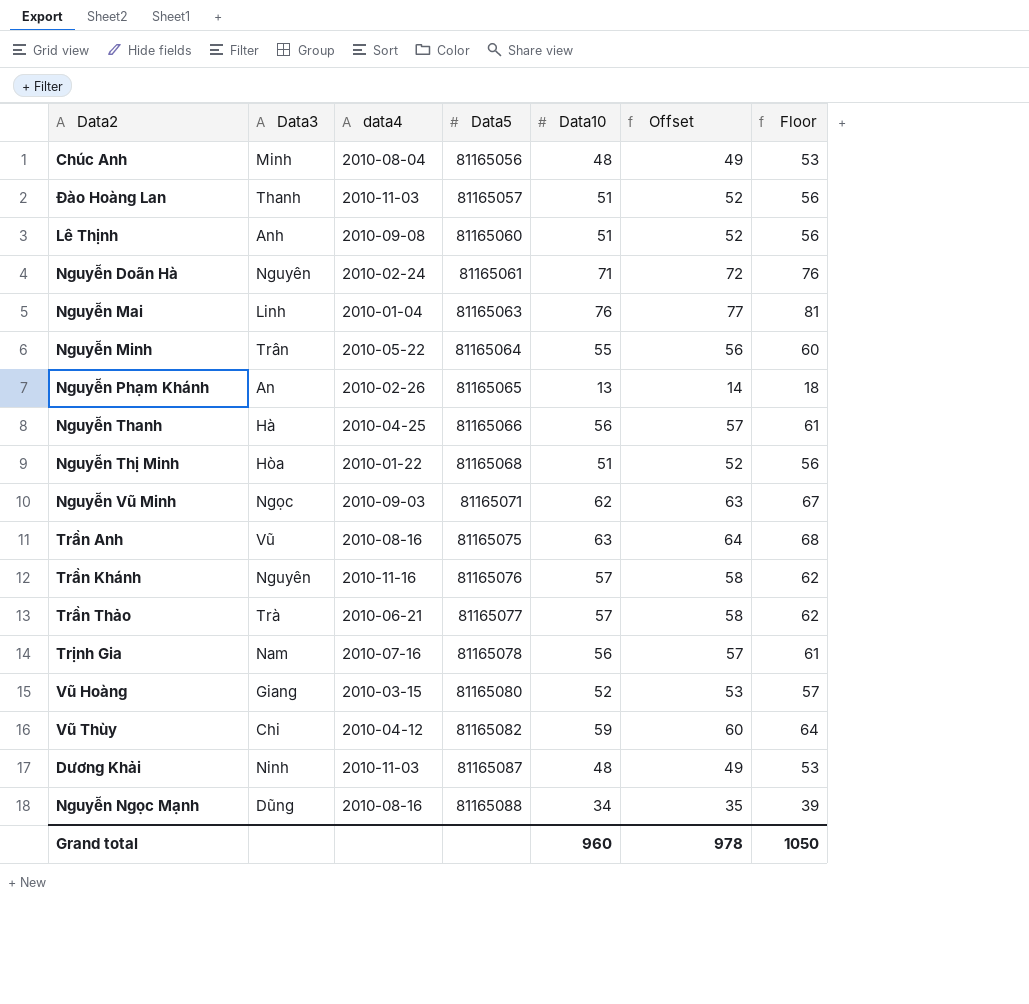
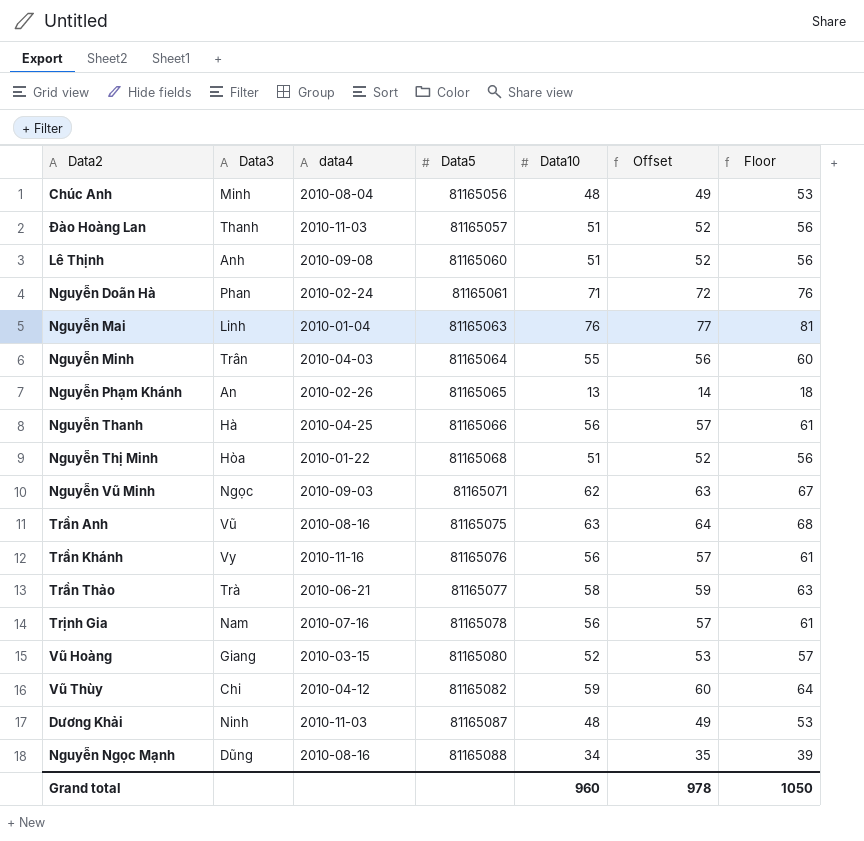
Nguyễn Doãn Hà | Data3: Nguyên -> Phan
Nguyễn Minh | data4: 2010-05-22 -> 2010-04-03
Trần Khánh | Data3: Nguyên -> Vy
Trần Khánh | Data10: 57 -> 56
Trần Khánh | Offset: 58 -> 57
Trần Khánh | Floor: 62 -> 61
Trần Thảo | Data10: 57 -> 58
Trần Thảo | Offset: 58 -> 59
Trần Thảo | Floor: 62 -> 63

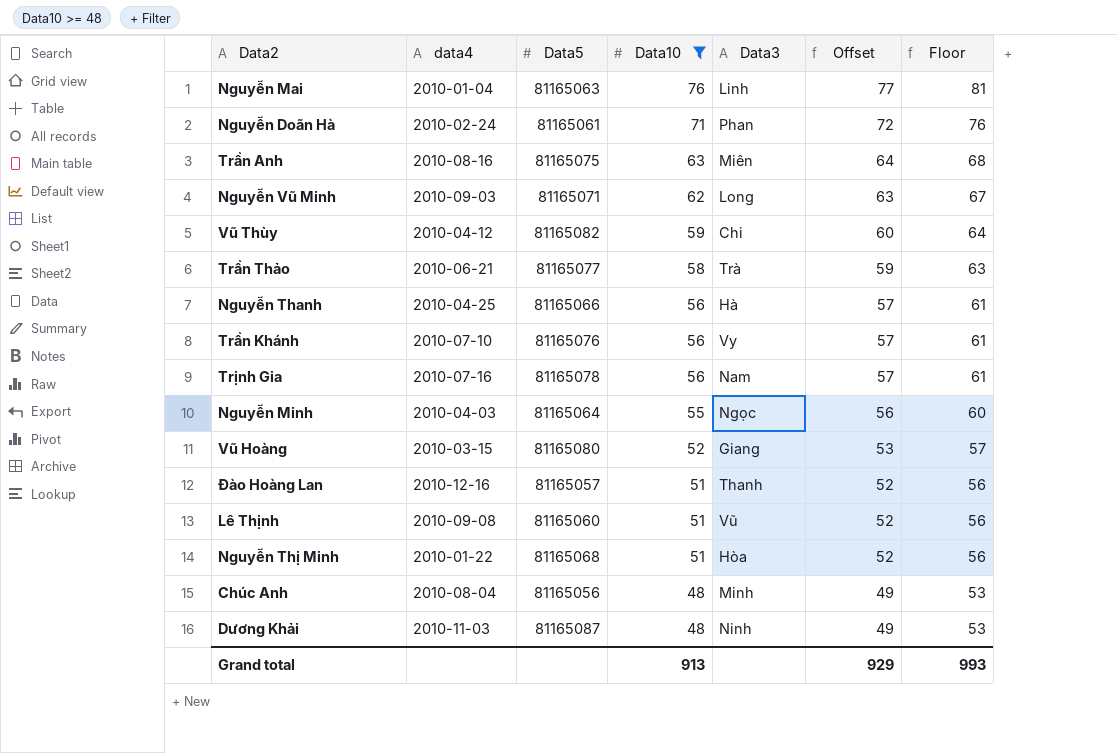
filter: none -> Data10 >= 48
row order: Data5 ascending -> Data10 descending
column Data3 | position: 2 -> 5
Trần Anh | Data3: Vũ -> Miên
Nguyễn Vũ Minh | Data3: Ngọc -> Long
Trần Khánh | data4: 2010-11-16 -> 2010-07-10
Nguyễn Minh | Data3: Trân -> Ngọc
Đào Hoàng Lan | data4: 2010-11-03 -> 2010-12-16
Lê Thịnh | Data3: Anh -> Vũ
Grand total | Data10: 960 -> 913
Grand total | Offset: 978 -> 929
Grand total | Floor: 1050 -> 993

